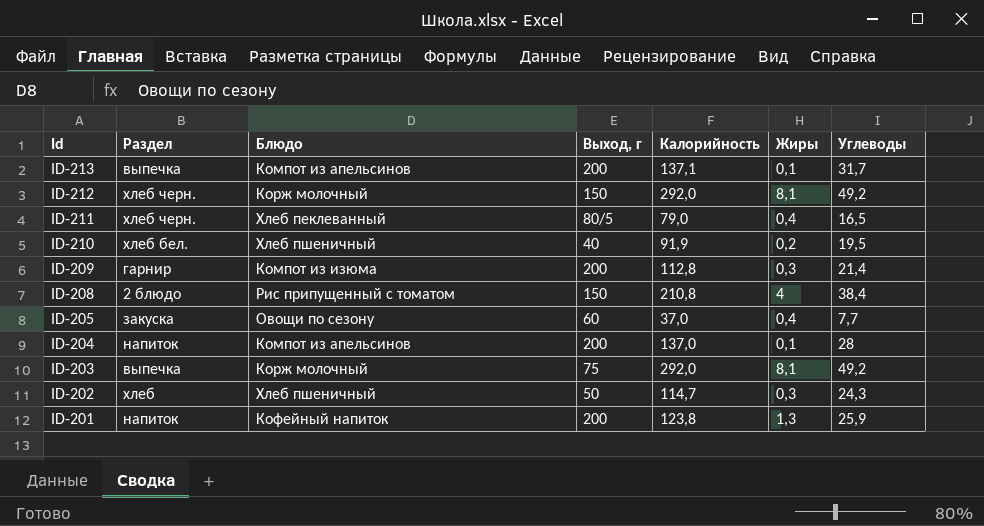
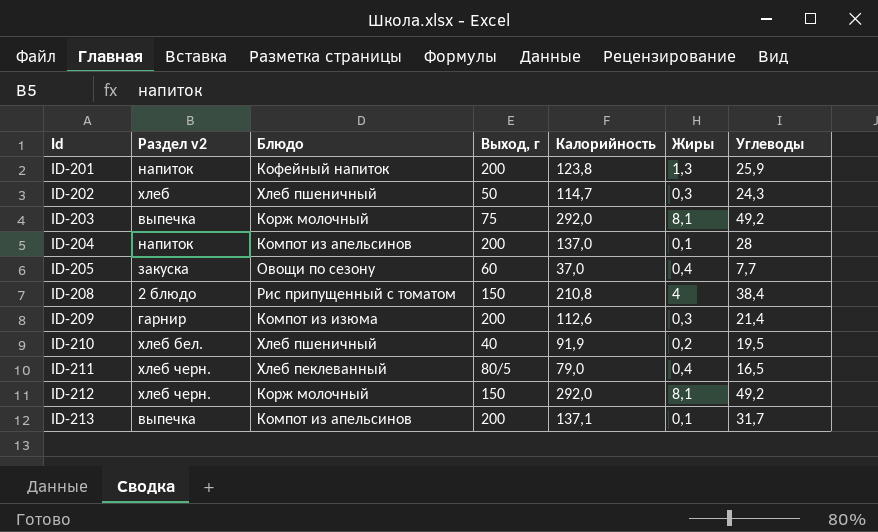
row order: Id descending -> Id ascending
column name: Раздел -> Раздел v2
ID-209 | Калорийность: 112,8 -> 112,6

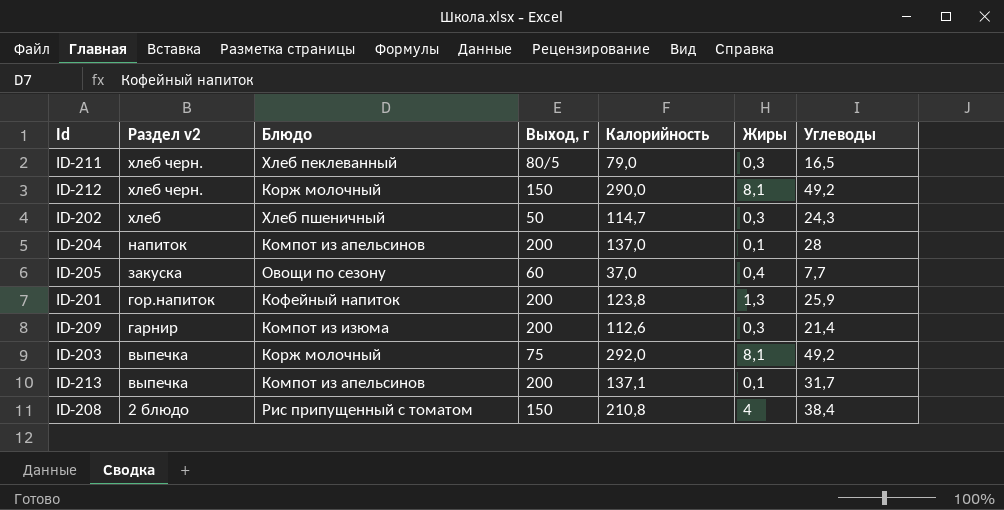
row order: Id ascending -> Раздел v2 descending
row ID-210: хлеб бел. | Хлеб пшеничный | 40 | 91,9 | 0,2 | 19,5 -> none
ID-211 | Жиры: 0,4 -> 0,3
ID-212 | Калорийность: 292,0 -> 290,0
ID-201 | Раздел v2: напиток -> гор.напиток

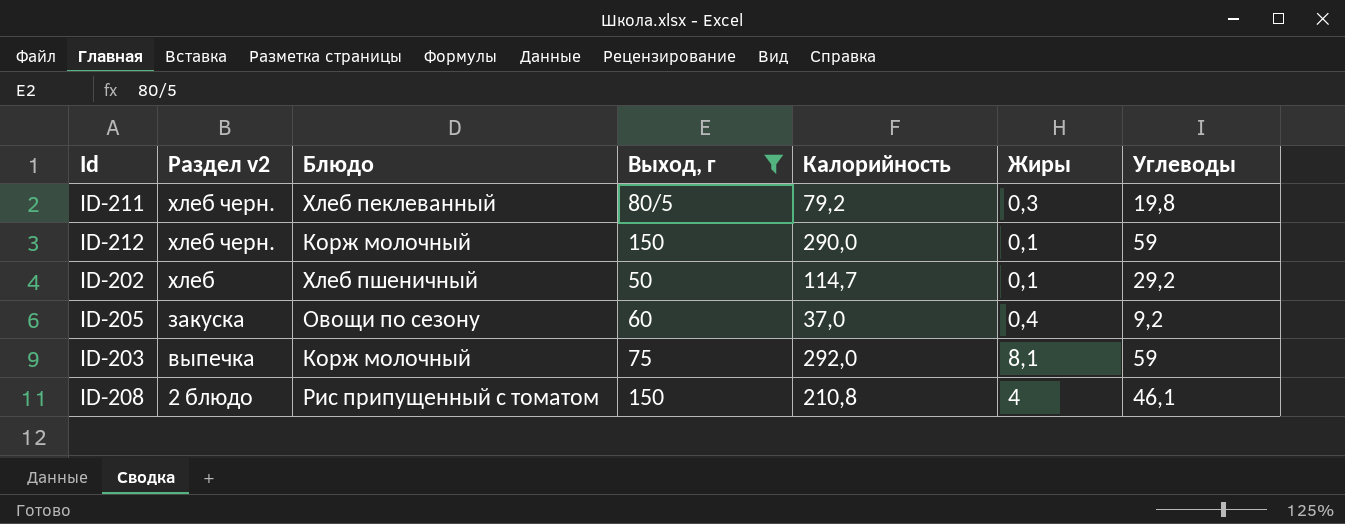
filter: none -> Выход, г != 200
ID-211 | Калорийность: 79,0 -> 79,2
ID-211 | Углеводы: 16,5 -> 19,8
ID-212 | Жиры: 8,1 -> 0,1
ID-212 | Углеводы: 49,2 -> 59
ID-202 | Жиры: 0,3 -> 0,1
ID-202 | Углеводы: 24,3 -> 29,2
ID-205 | Углеводы: 7,7 -> 9,2
ID-203 | Углеводы: 49,2 -> 59
ID-208 | Углеводы: 38,4 -> 46,1

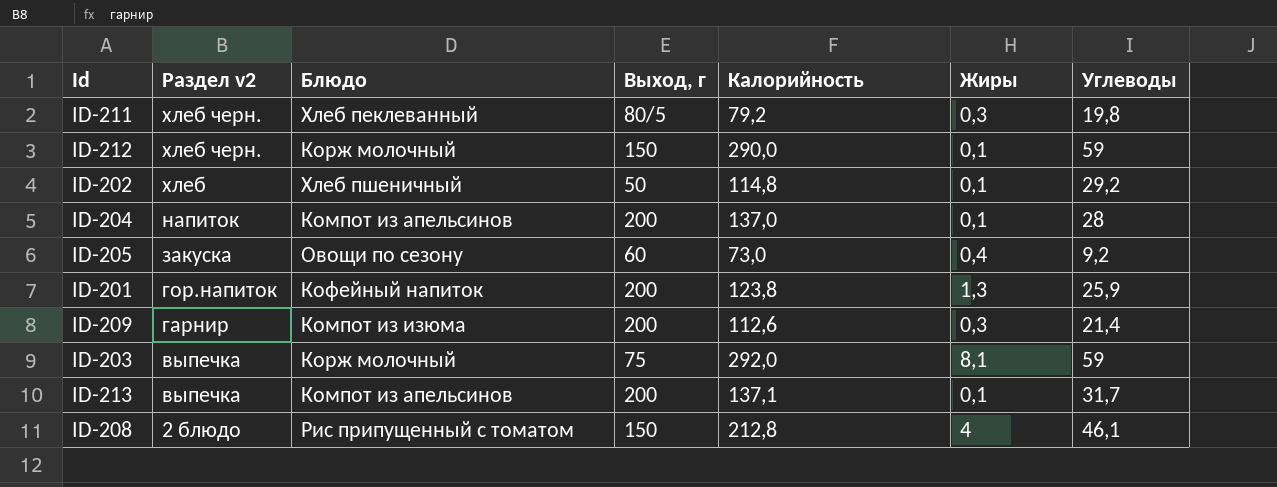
filter: Выход, г != 200 -> none
ID-202 | Калорийность: 114,7 -> 114,8
ID-205 | Калорийность: 37,0 -> 73,0
ID-208 | Калорийность: 210,8 -> 212,8

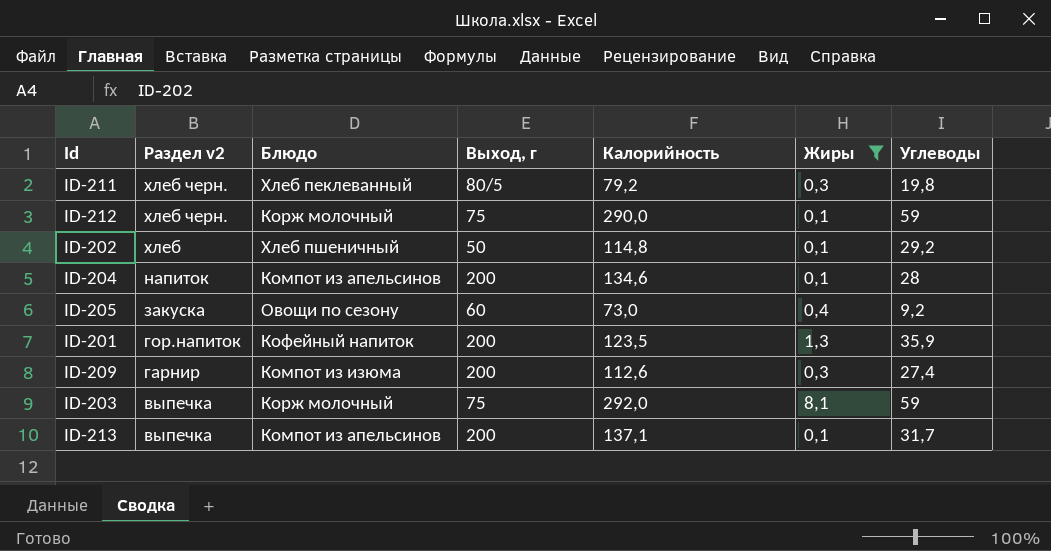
filter: none -> Жиры != 4
ID-212 | Выход, г: 150 -> 75
ID-204 | Калорийность: 137,0 -> 134,6
ID-201 | Калорийность: 123,8 -> 123,5
ID-201 | Углеводы: 25,9 -> 35,9
ID-209 | Углеводы: 21,4 -> 27,4

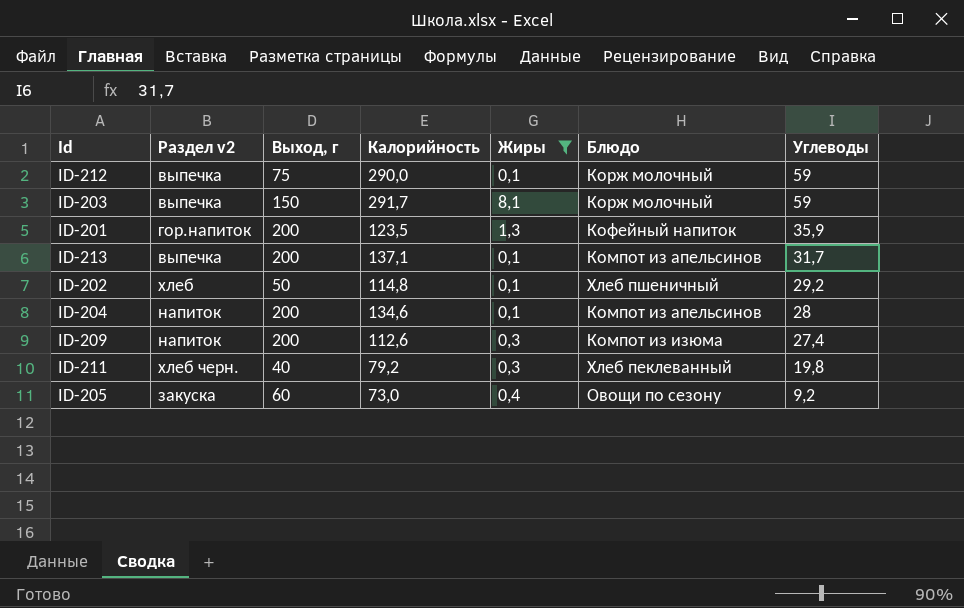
row order: Раздел v2 descending -> Углеводы descending
column Блюдо | position: 3 -> 6
ID-212 | Раздел v2: хлеб черн. -> выпечка
ID-203 | Выход, г: 75 -> 150
ID-203 | Калорийность: 292,0 -> 291,7
ID-209 | Раздел v2: гарнир -> напиток
ID-211 | Выход, г: 80/5 -> 40

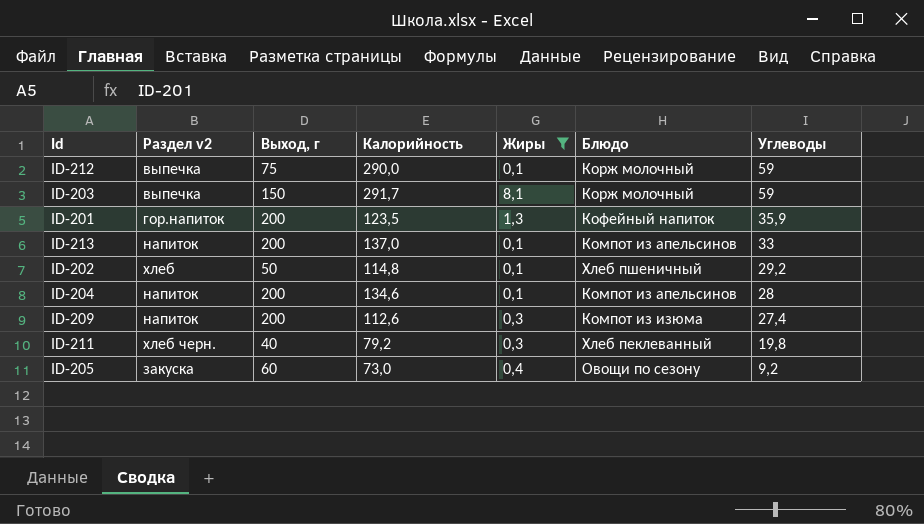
ID-213 | Раздел v2: выпечка -> напиток
ID-213 | Калорийность: 137,1 -> 137,0
ID-213 | Углеводы: 31,7 -> 33

